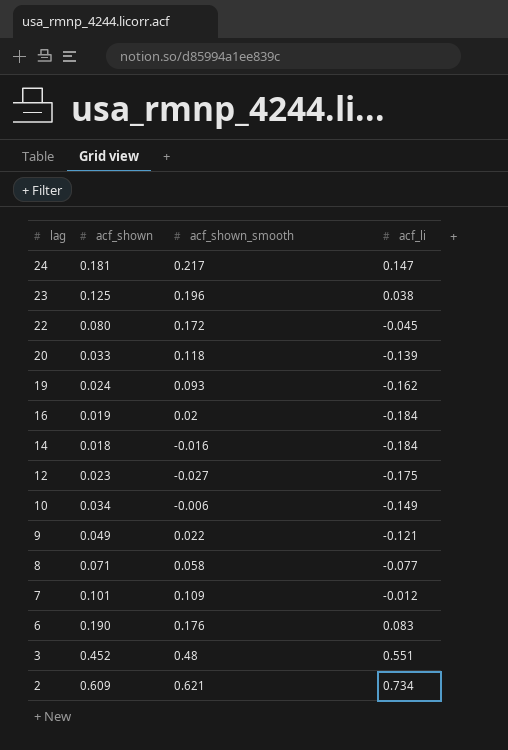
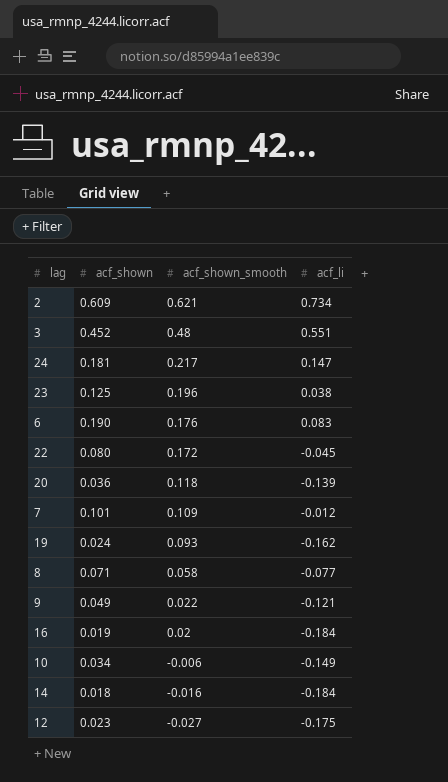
row order: lag descending -> acf_shown_smooth descending
20 | acf_shown: 0.033 -> 0.036

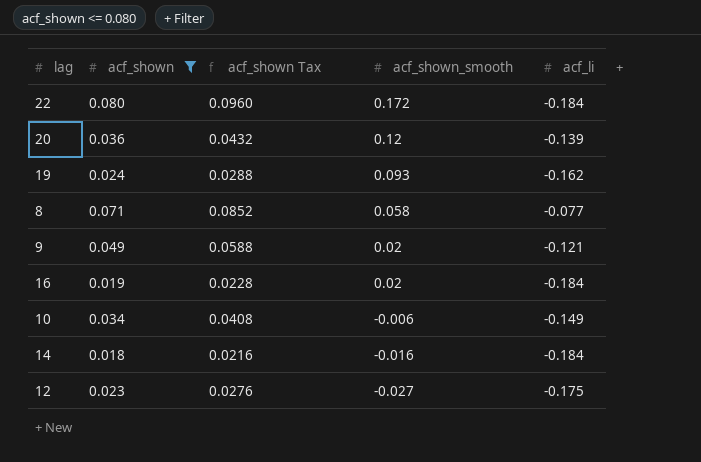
filter: none -> acf_shown <= 0.080
column acf_shown Tax | formula: none -> [acf_shown] * 1.2
22 | acf_li: -0.045 -> -0.184
20 | acf_shown_smooth: 0.118 -> 0.12
9 | acf_shown_smooth: 0.022 -> 0.02

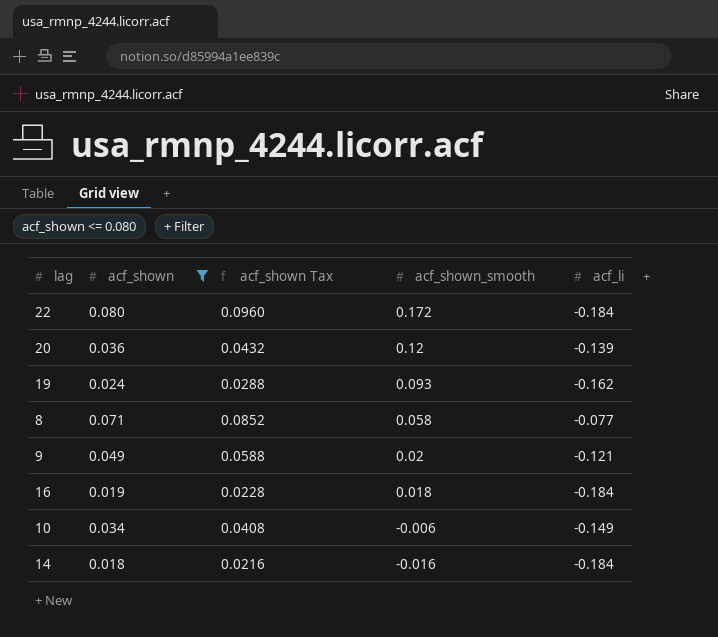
row 12: 0.023 | 0.0276 | -0.027 | -0.175 -> none
16 | acf_shown_smooth: 0.02 -> 0.018

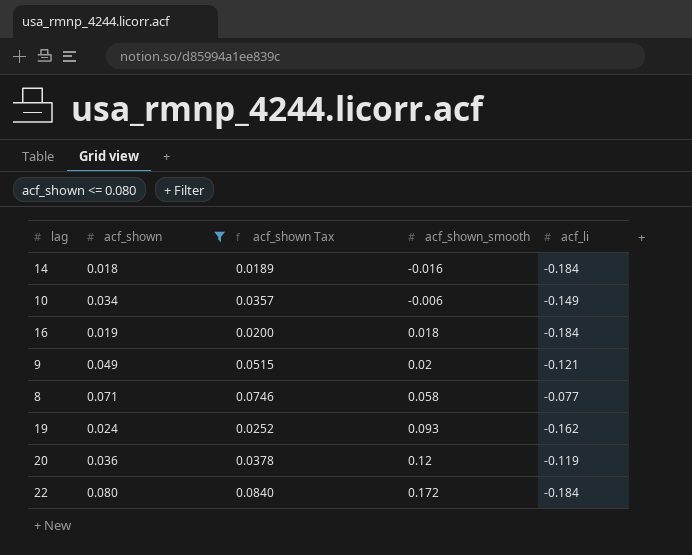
row order: acf_shown_smooth descending -> acf_shown_smooth ascending
column acf_shown Tax | formula: [acf_shown] * 1.2 -> [acf_shown] * 1.05
20 | acf_li: -0.139 -> -0.119

